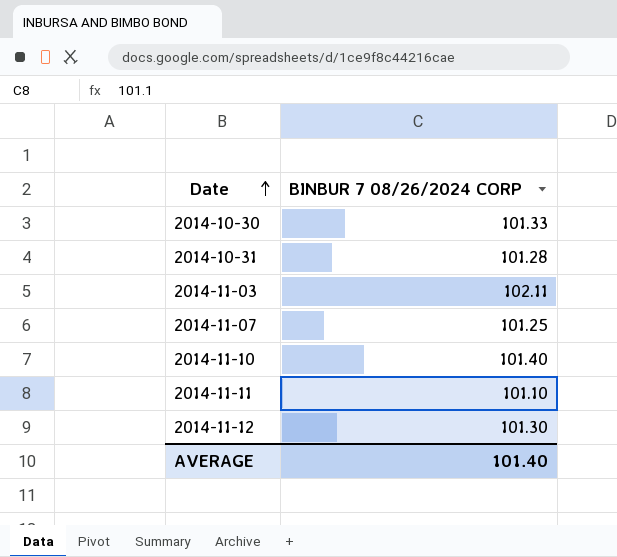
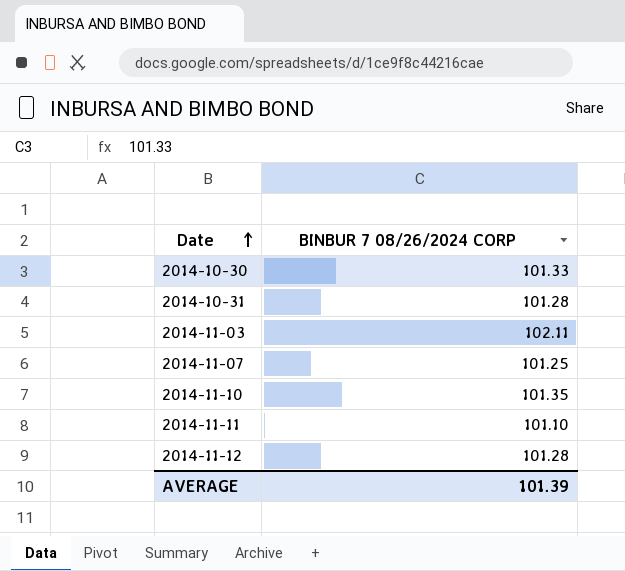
2014-11-10 | BINBUR 7 08/26/2024 CORP: 101.40 -> 101.35
2014-11-12 | BINBUR 7 08/26/2024 CORP: 101.30 -> 101.28
AVERAGE | BINBUR 7 08/26/2024 CORP: 101.40 -> 101.39

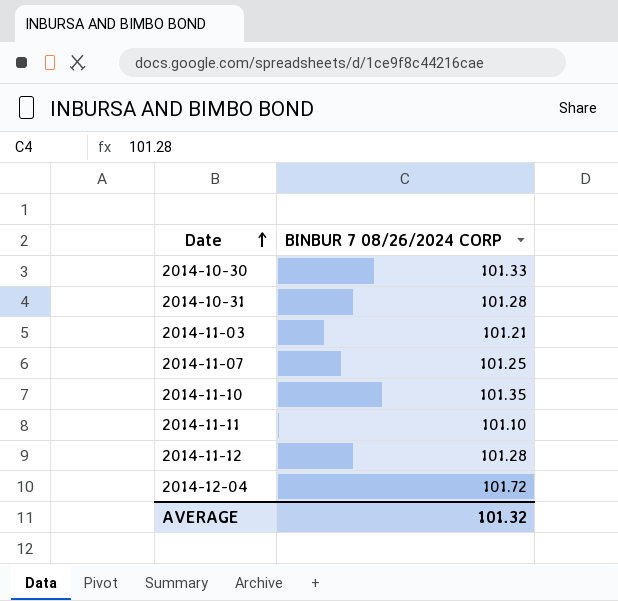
2014-11-03 | BINBUR 7 08/26/2024 CORP: 102.11 -> 101.21
row 2014-12-04: none -> 101.72
AVERAGE | BINBUR 7 08/26/2024 CORP: 101.39 -> 101.32

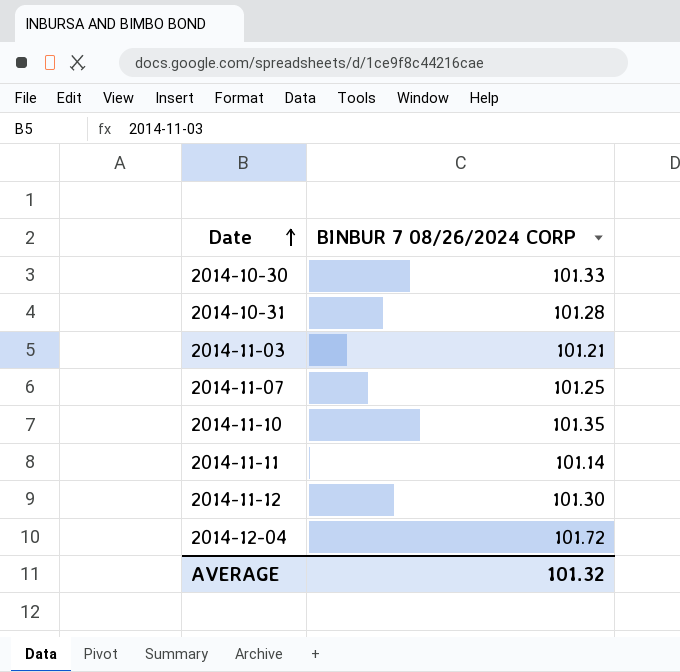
2014-11-11 | BINBUR 7 08/26/2024 CORP: 101.10 -> 101.14
2014-11-12 | BINBUR 7 08/26/2024 CORP: 101.28 -> 101.30

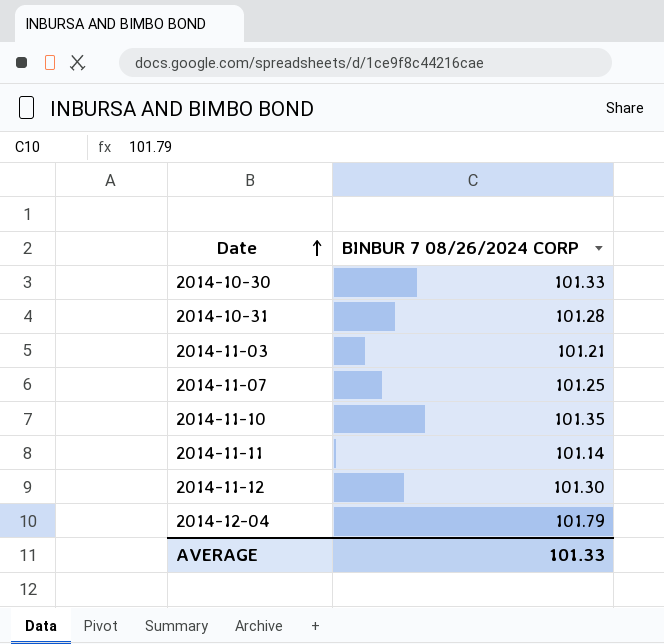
2014-12-04 | BINBUR 7 08/26/2024 CORP: 101.72 -> 101.79
AVERAGE | BINBUR 7 08/26/2024 CORP: 101.32 -> 101.33

